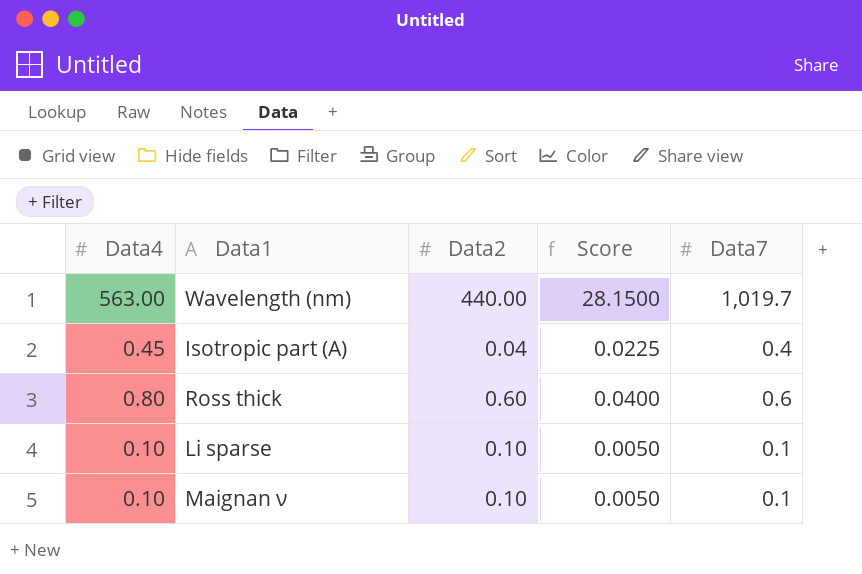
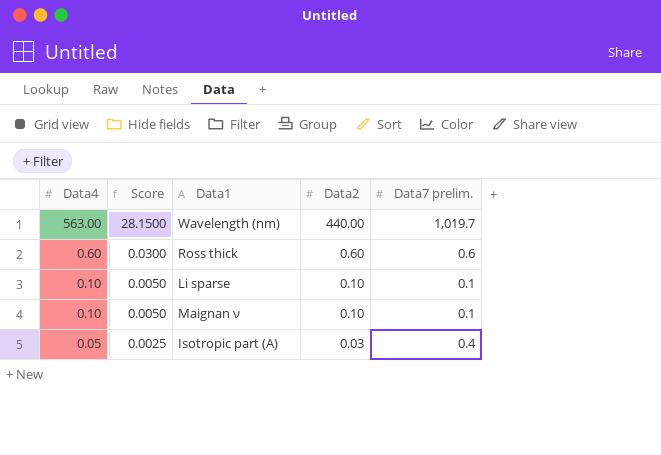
row order: none -> Data4 descending
column Score | position: 4 -> 2
column name: Data7 -> Data7 prelim.
Ross thick | Data4: 0.80 -> 0.60
Ross thick | Score: 0.0400 -> 0.0300
Isotropic part (A) | Data4: 0.45 -> 0.05
Isotropic part (A) | Score: 0.0225 -> 0.0025
Isotropic part (A) | Data2: 0.04 -> 0.03

